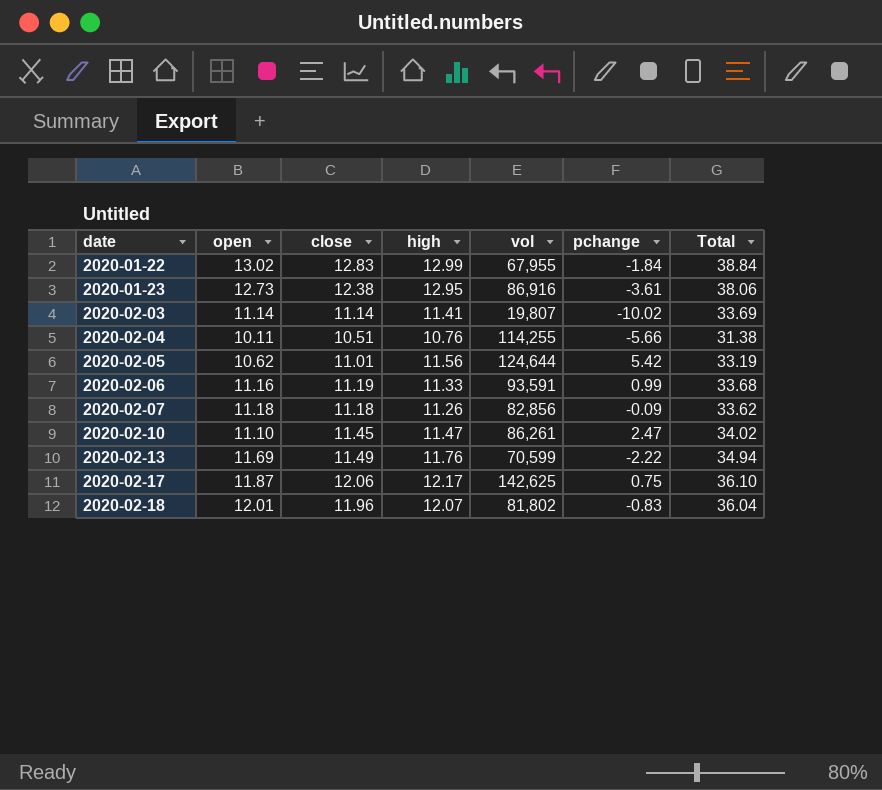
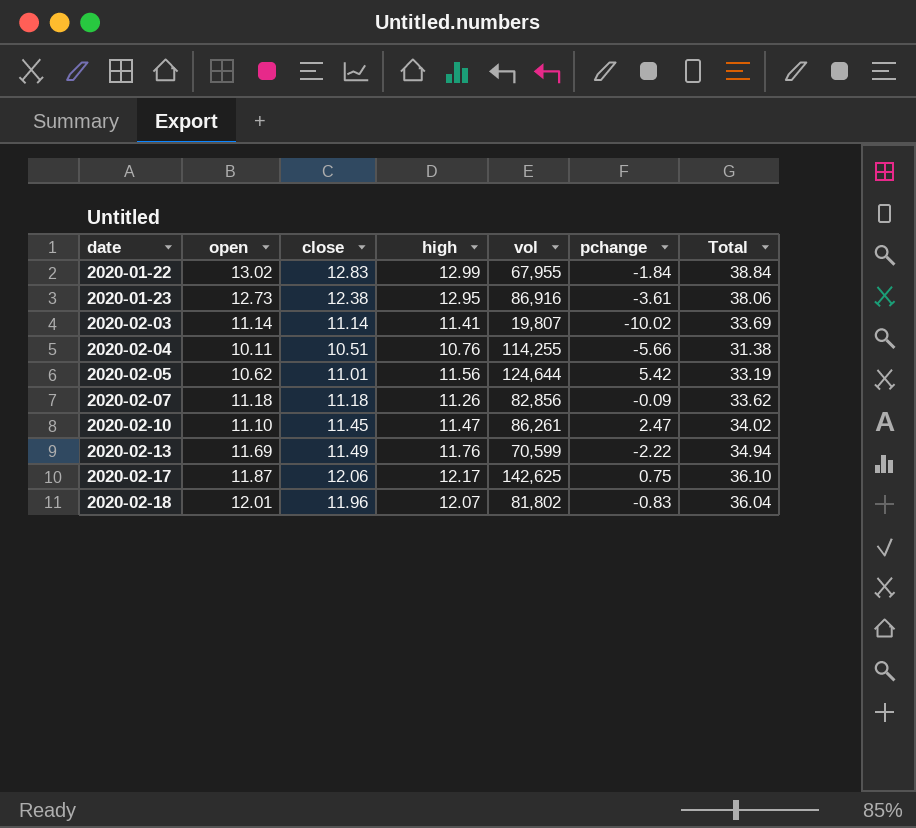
row 2020-02-06: 11.16 | 11.19 | 11.33 | 93,591 | 0.99 | 33.68 -> none

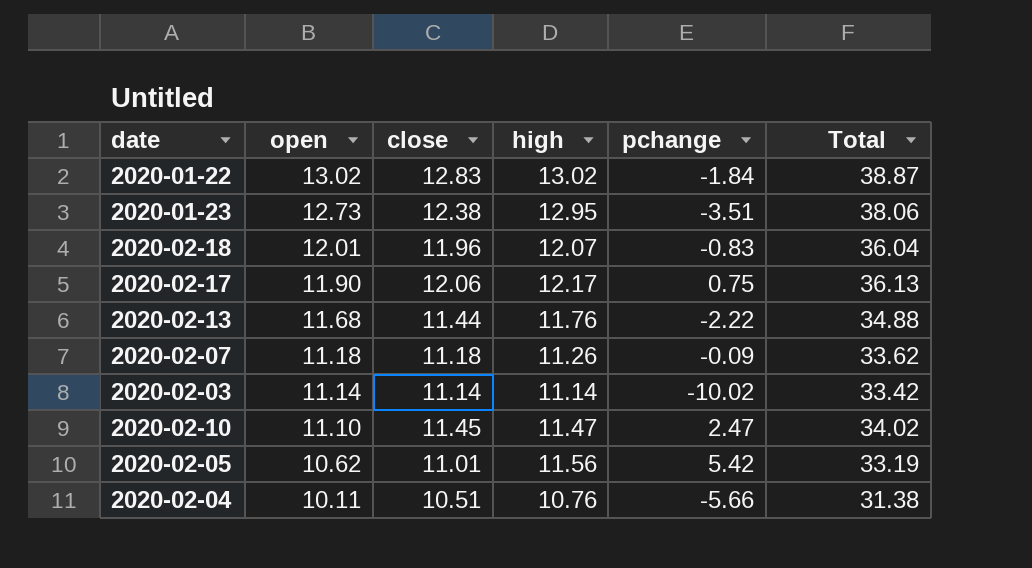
row order: date ascending -> open descending
column vol | position: 5 -> none
2020-01-22 | high: 12.99 -> 13.02
2020-01-22 | Total: 38.84 -> 38.87
2020-01-23 | pchange: -3.61 -> -3.51
2020-02-17 | open: 11.87 -> 11.90
2020-02-17 | Total: 36.10 -> 36.13
2020-02-13 | open: 11.69 -> 11.68
2020-02-13 | close: 11.49 -> 11.44
2020-02-13 | Total: 34.94 -> 34.88
2020-02-03 | high: 11.41 -> 11.14
2020-02-03 | Total: 33.69 -> 33.42

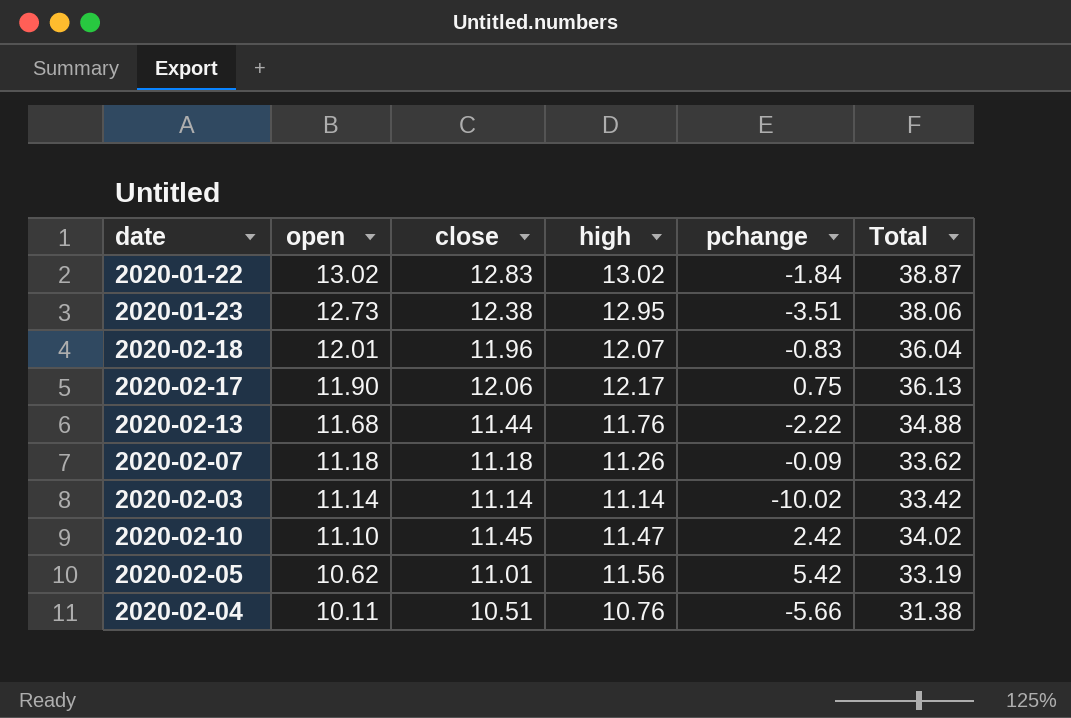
2020-02-10 | pchange: 2.47 -> 2.42

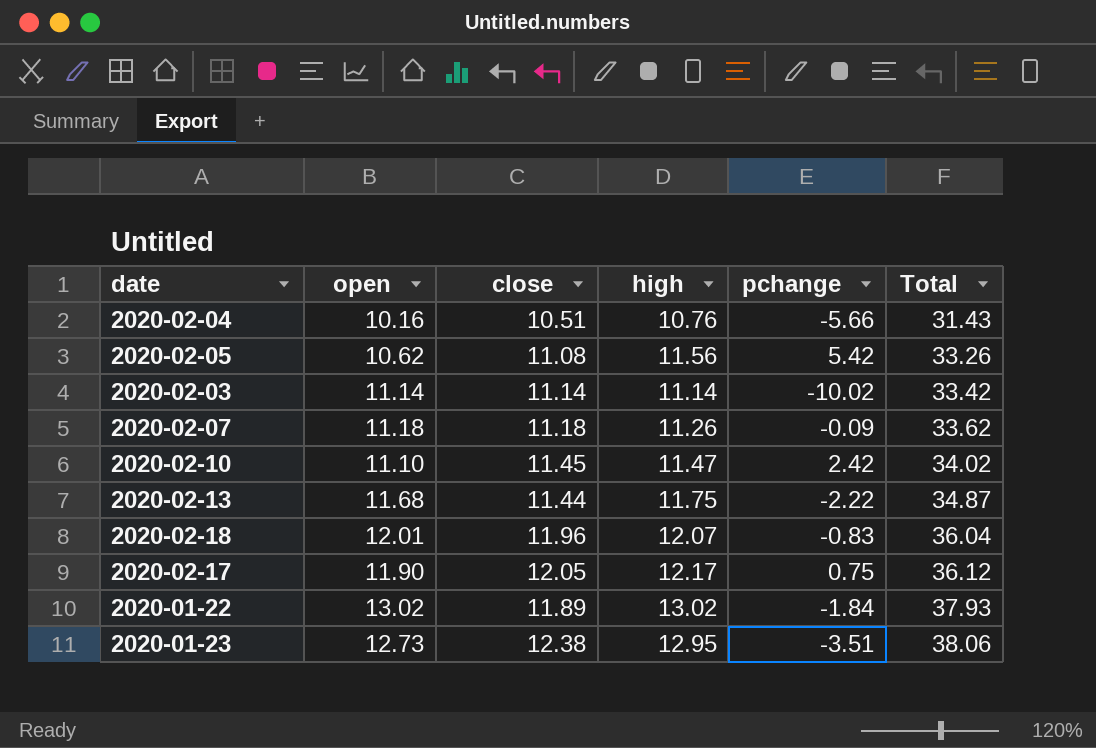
row order: open descending -> Total ascending
2020-02-04 | open: 10.11 -> 10.16
2020-02-04 | Total: 31.38 -> 31.43
2020-02-05 | close: 11.01 -> 11.08
2020-02-05 | Total: 33.19 -> 33.26
2020-02-13 | high: 11.76 -> 11.75
2020-02-13 | Total: 34.88 -> 34.87
2020-02-17 | close: 12.06 -> 12.05
2020-02-17 | Total: 36.13 -> 36.12
2020-01-22 | close: 12.83 -> 11.89
2020-01-22 | Total: 38.87 -> 37.93

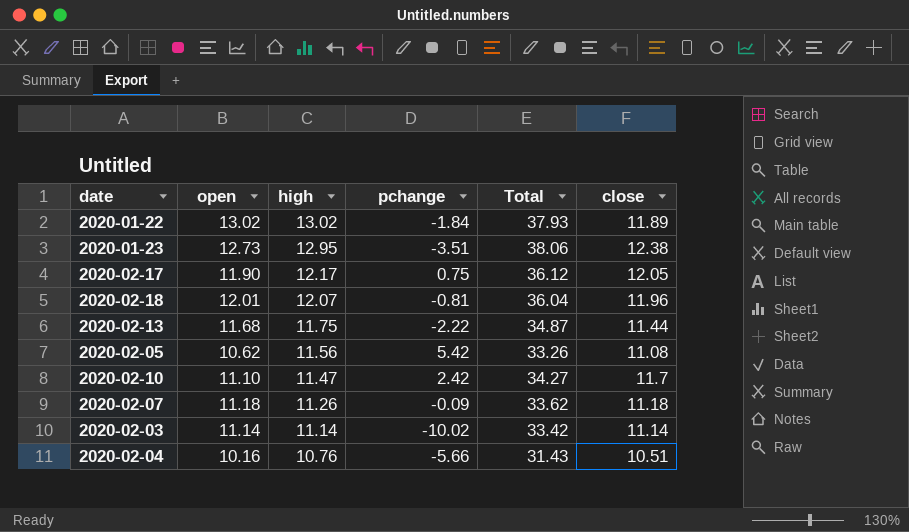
row order: Total ascending -> high descending
column close | position: 3 -> 6
2020-02-18 | pchange: -0.83 -> -0.81
2020-02-10 | Total: 34.02 -> 34.27
2020-02-10 | close: 11.45 -> 11.7

